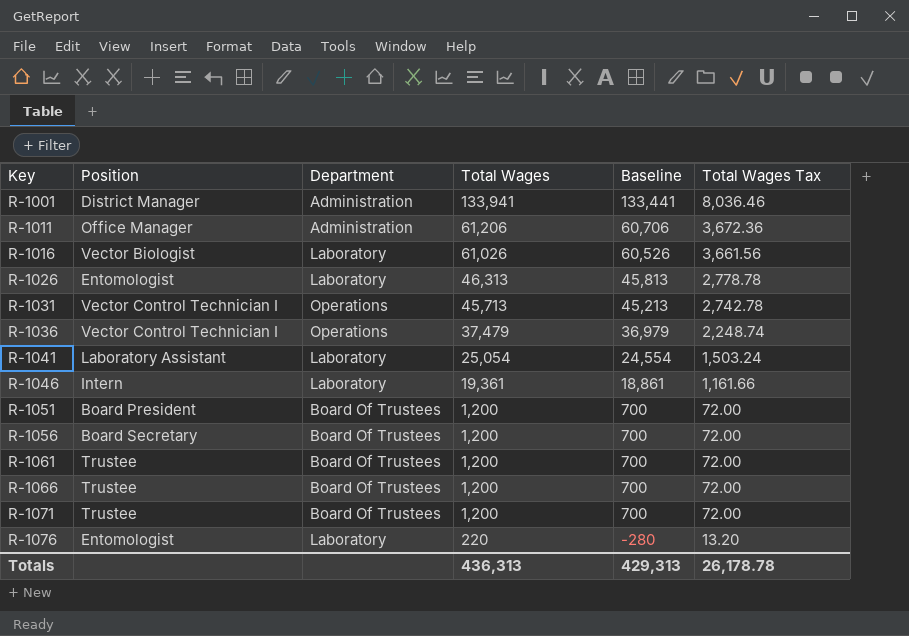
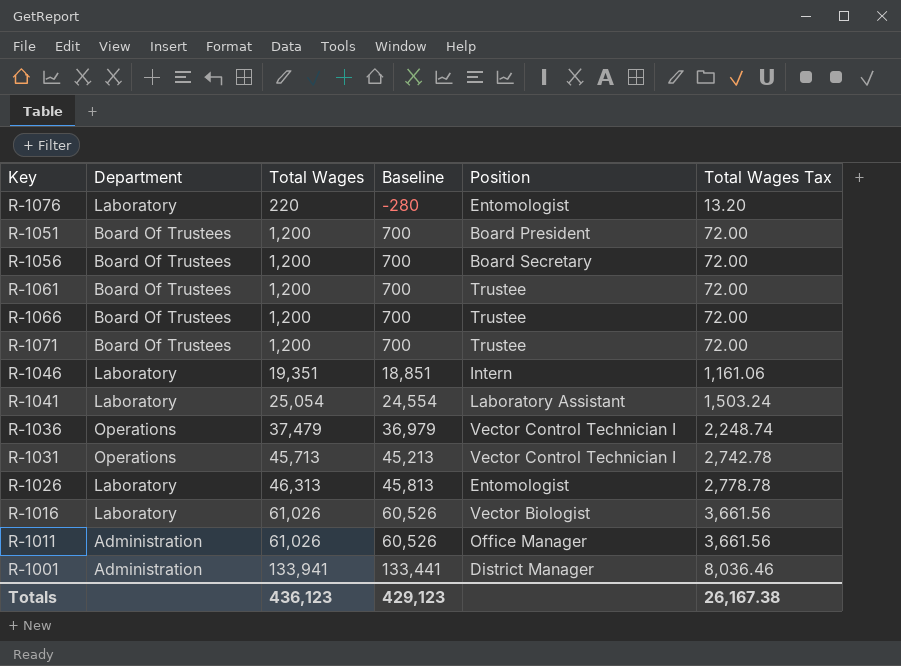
row order: Key ascending -> Total Wages ascending
column Position | position: 2 -> 5
R-1046 | Total Wages: 19,361 -> 19,351
R-1046 | Baseline: 18,861 -> 18,851
R-1046 | Total Wages Tax: 1,161.66 -> 1,161.06
R-1011 | Total Wages: 61,206 -> 61,026
R-1011 | Baseline: 60,706 -> 60,526
R-1011 | Total Wages Tax: 3,672.36 -> 3,661.56
Totals | Total Wages: 436,313 -> 436,123
Totals | Baseline: 429,313 -> 429,123
Totals | Total Wages Tax: 26,178.78 -> 26,167.38

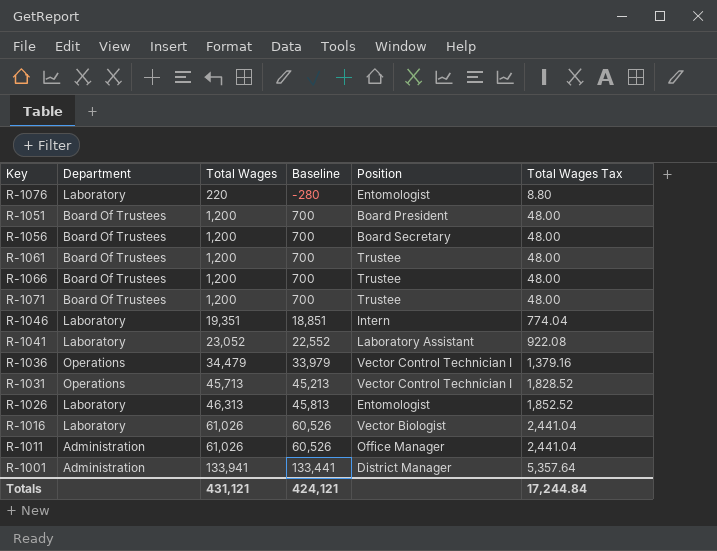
column Total Wages Tax | formula: [Total Wages] * 0.06 -> [Total Wages] * 0.04
R-1041 | Total Wages: 25,054 -> 23,052
R-1041 | Baseline: 24,554 -> 22,552
R-1036 | Total Wages: 37,479 -> 34,479
R-1036 | Baseline: 36,979 -> 33,979
Totals | Total Wages: 436,123 -> 431,121
Totals | Baseline: 429,123 -> 424,121
Totals | Total Wages Tax: 26,167.38 -> 17,244.84

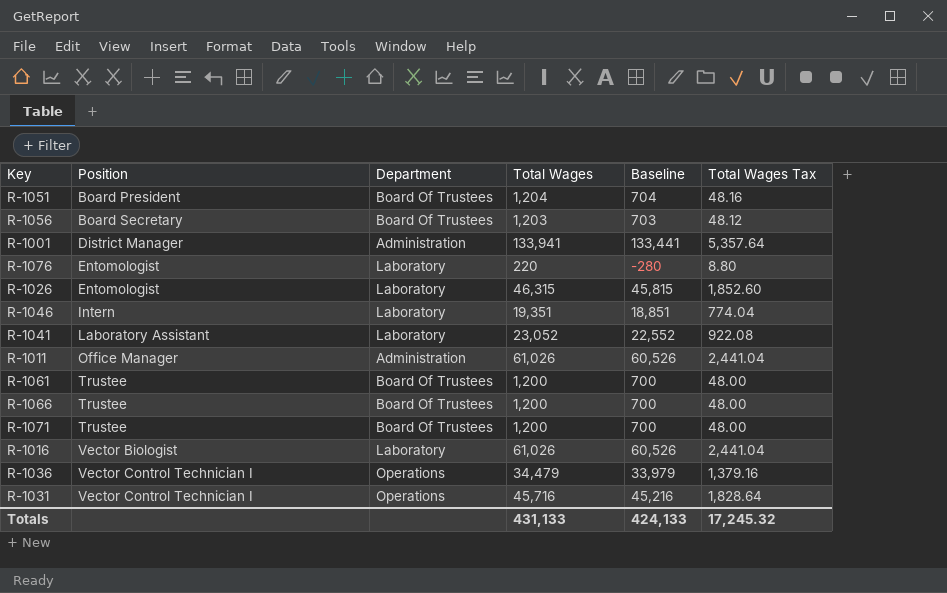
row order: Total Wages ascending -> Position ascending
column Position | position: 5 -> 2
R-1051 | Total Wages: 1,200 -> 1,204
R-1051 | Baseline: 700 -> 704
R-1051 | Total Wages Tax: 48.00 -> 48.16
R-1056 | Total Wages: 1,200 -> 1,203
R-1056 | Baseline: 700 -> 703
R-1056 | Total Wages Tax: 48.00 -> 48.12
R-1026 | Total Wages: 46,313 -> 46,315
R-1026 | Baseline: 45,813 -> 45,815
R-1026 | Total Wages Tax: 1,852.52 -> 1,852.60
R-1031 | Total Wages: 45,713 -> 45,716
R-1031 | Baseline: 45,213 -> 45,216
R-1031 | Total Wages Tax: 1,828.52 -> 1,828.64
Totals | Total Wages: 431,121 -> 431,133
Totals | Baseline: 424,121 -> 424,133
Totals | Total Wages Tax: 17,244.84 -> 17,245.32

